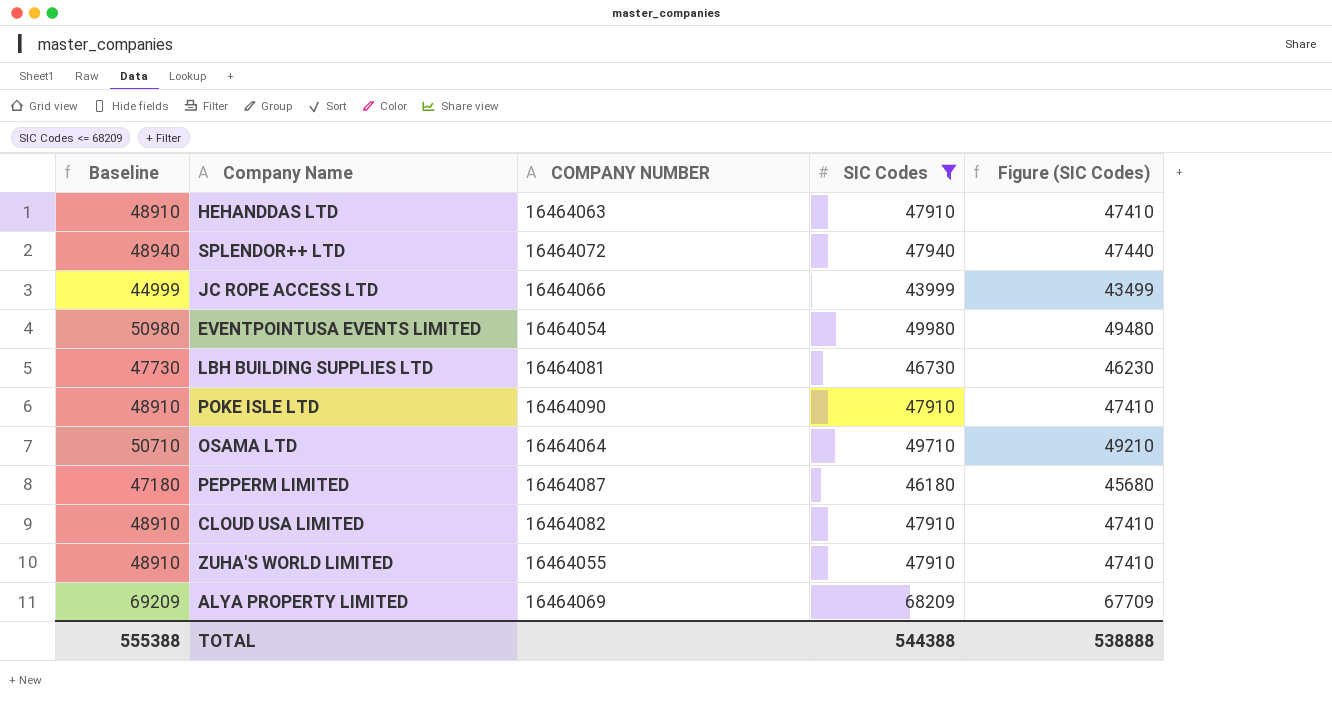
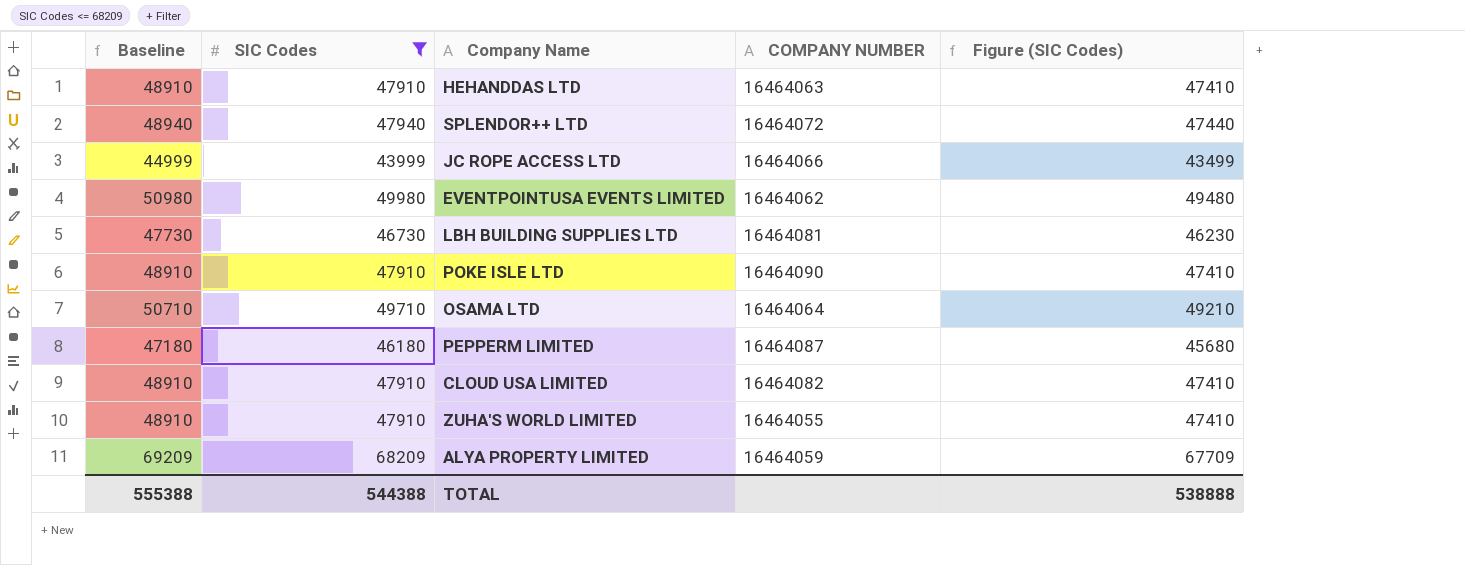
column SIC Codes | position: 4 -> 2
EVENTPOINTUSA EVENTS LIMITED | COMPANY NUMBER: 16464054 -> 16464062
ALYA PROPERTY LIMITED | COMPANY NUMBER: 16464069 -> 16464059

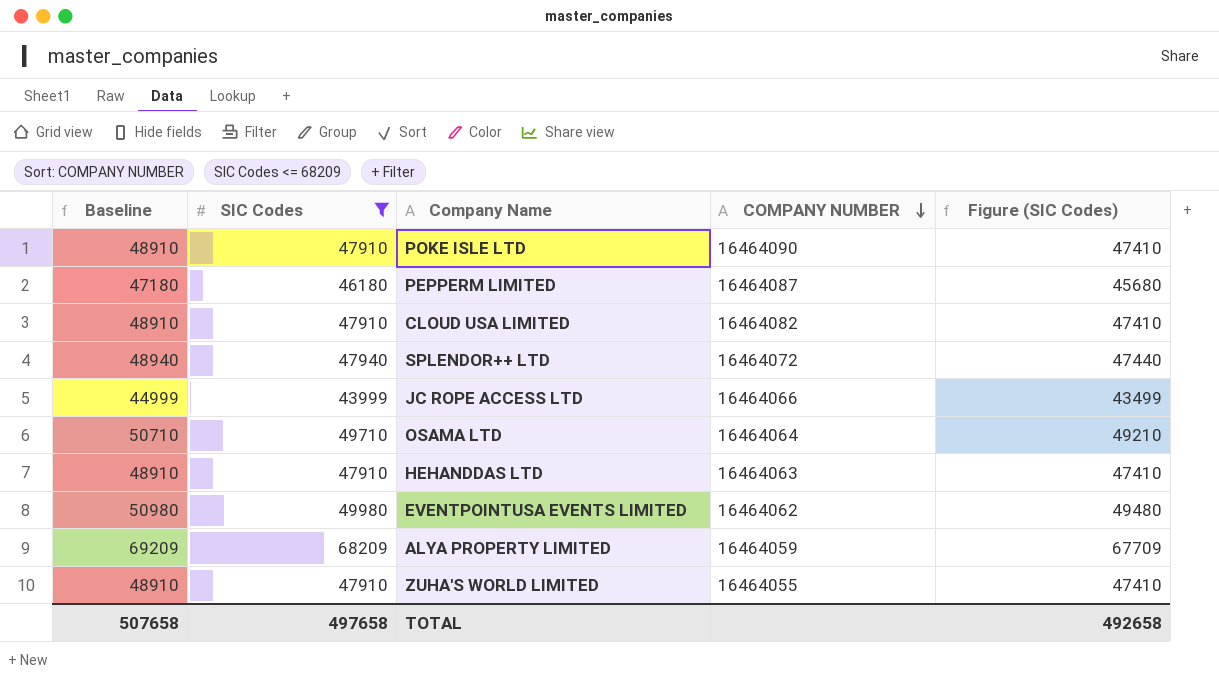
row order: none -> COMPANY NUMBER descending
row LBH BUILDING SUPPLIES LTD: 47730 | 46730 | 16464081 | 46230 -> none
TOTAL | Baseline: 555388 -> 507658
TOTAL | SIC Codes: 544388 -> 497658
TOTAL | Figure (SIC Codes): 538888 -> 492658

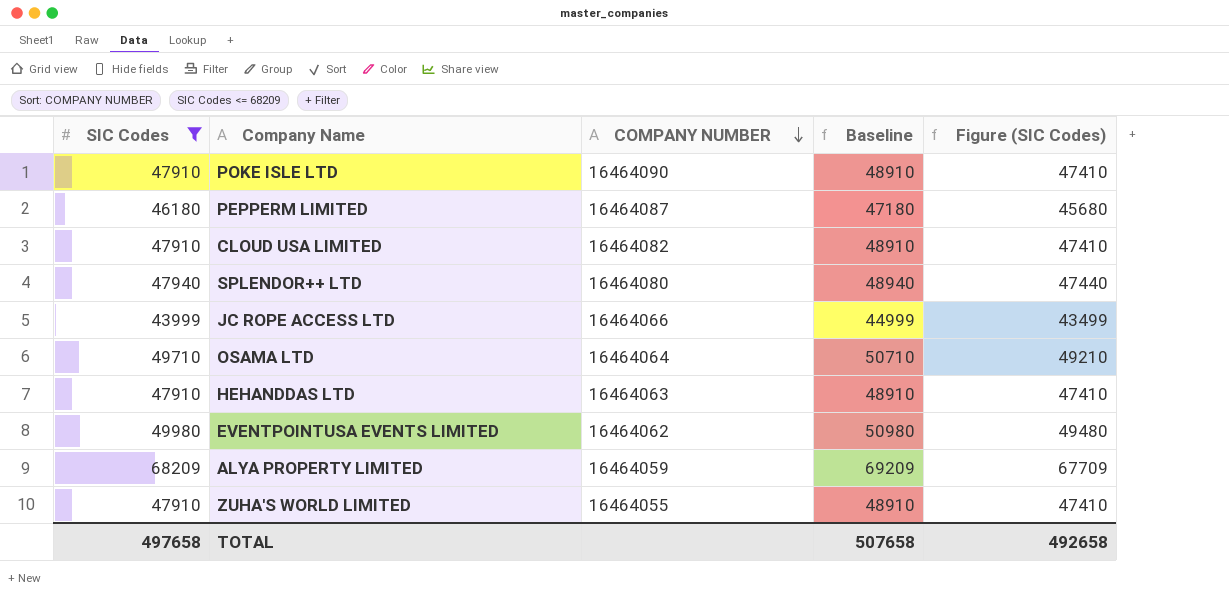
column Baseline | position: 1 -> 4
SPLENDOR++ LTD | COMPANY NUMBER: 16464072 -> 16464080

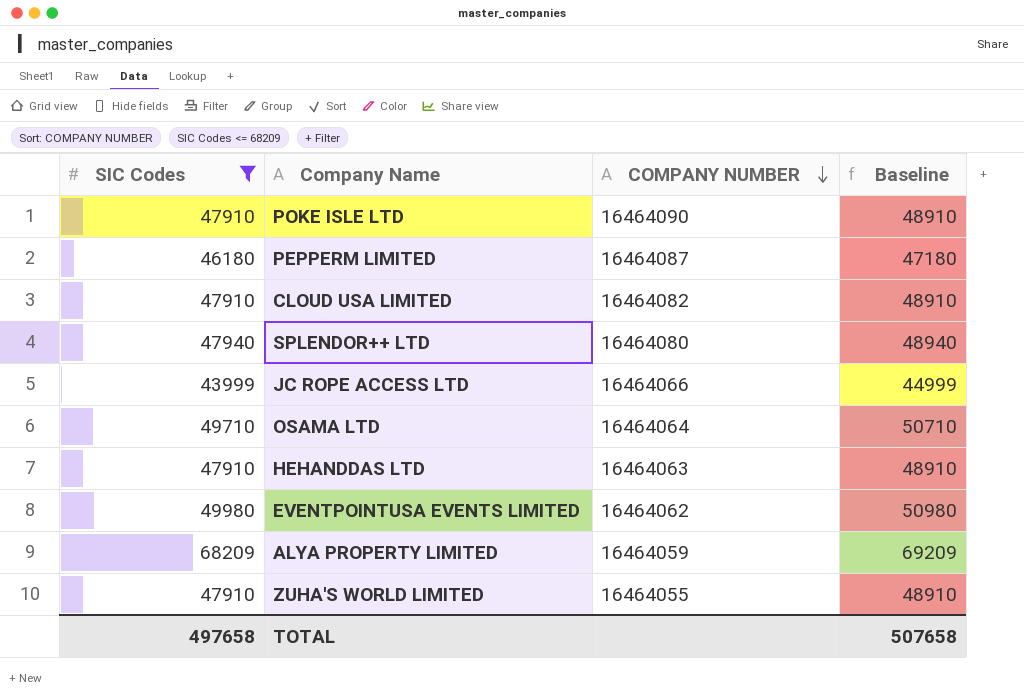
column Figure (SIC Codes) | formula: [SIC Codes] - 500 -> none

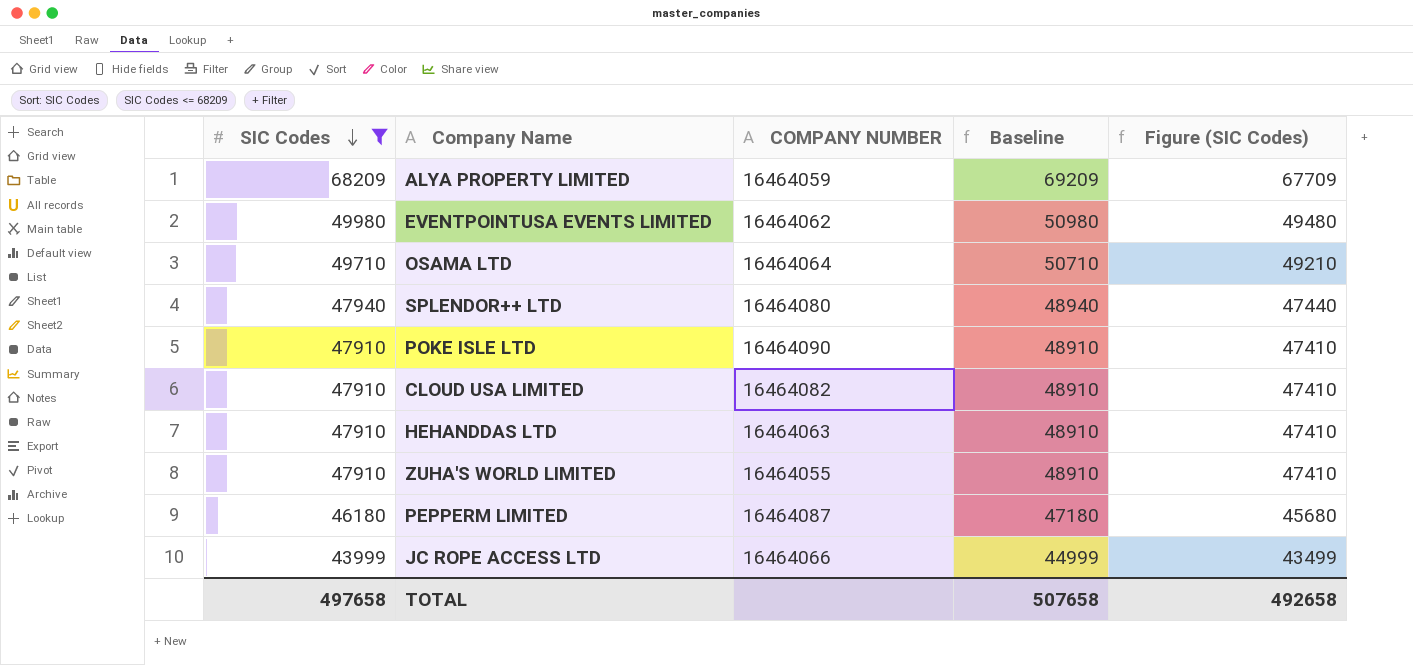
row order: COMPANY NUMBER descending -> SIC Codes descending
column Figure (SIC Codes) | formula: none -> [SIC Codes] - 500

